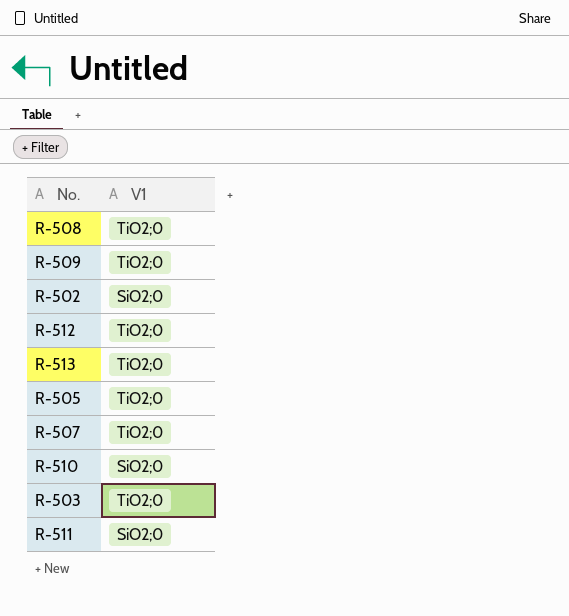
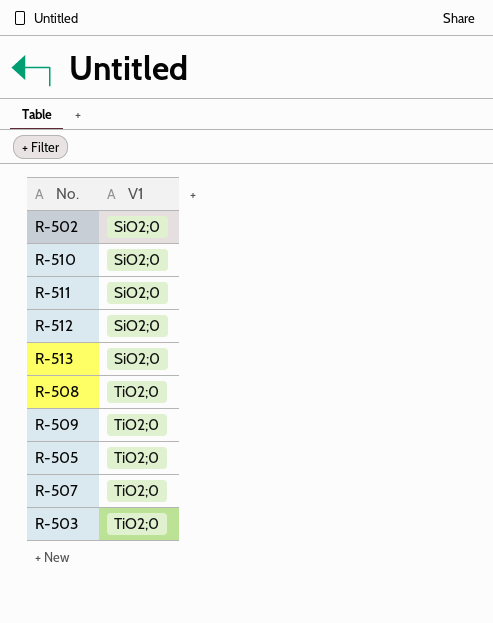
row order: none -> V1 ascending
R-512 | V1: TiO2;0 -> SiO2;0
R-513 | V1: TiO2;0 -> SiO2;0

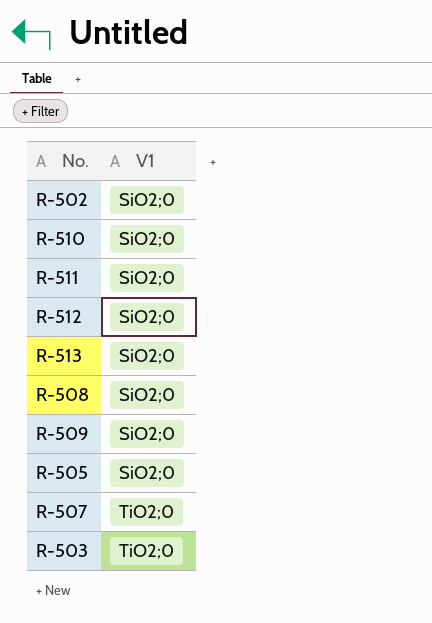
R-508 | V1: TiO2;0 -> SiO2;0
R-509 | V1: TiO2;0 -> SiO2;0
R-505 | V1: TiO2;0 -> SiO2;0

